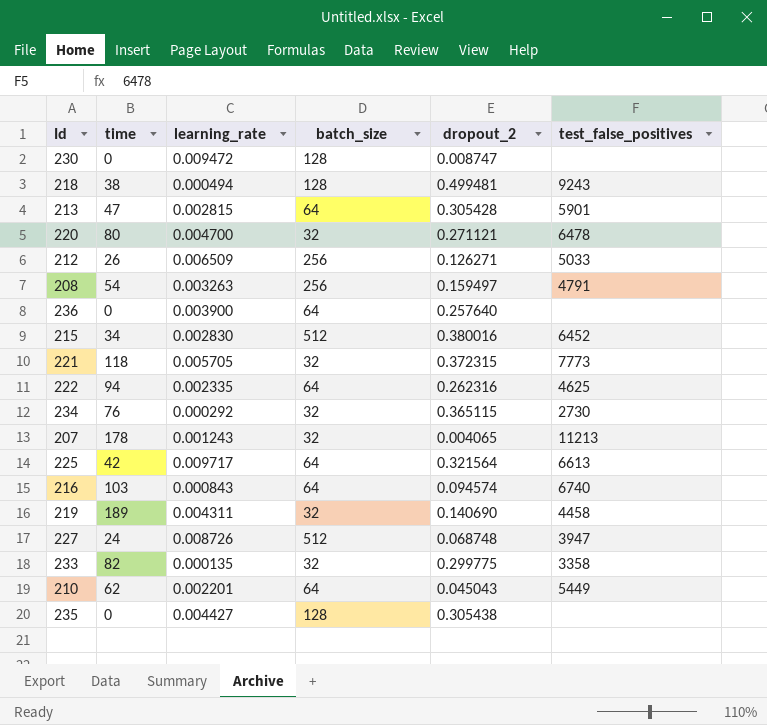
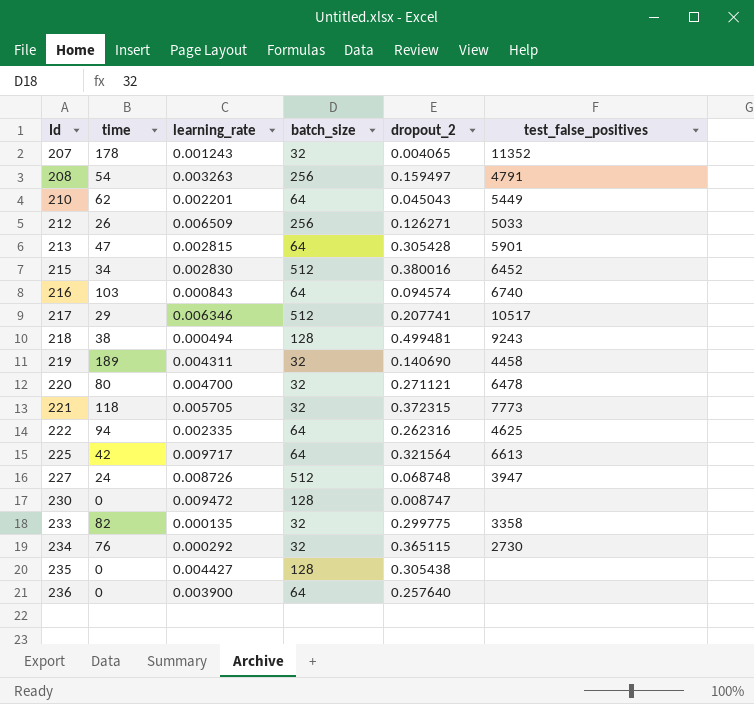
row order: none -> Id ascending
207 | test_false_positives: 11213 -> 11352
row 217: none -> 29 | 0.006346 | 512 | 0.207741 | 10517

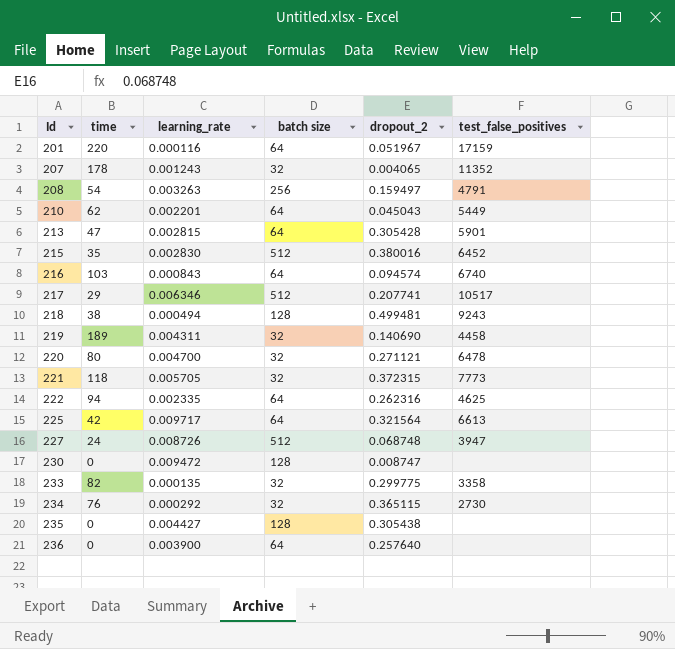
column name: batch_size -> batch size
row 212: 26 | 0.006509 | 256 | 0.126271 | 5033 -> none
row 201: none -> 220 | 0.000116 | 64 | 0.051967 | 17159
215 | time: 34 -> 35

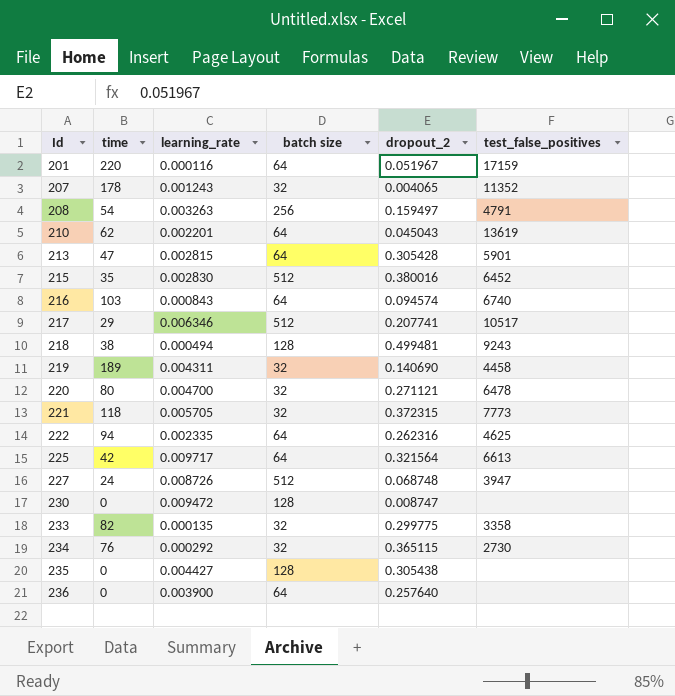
210 | test_false_positives: 5449 -> 13619

